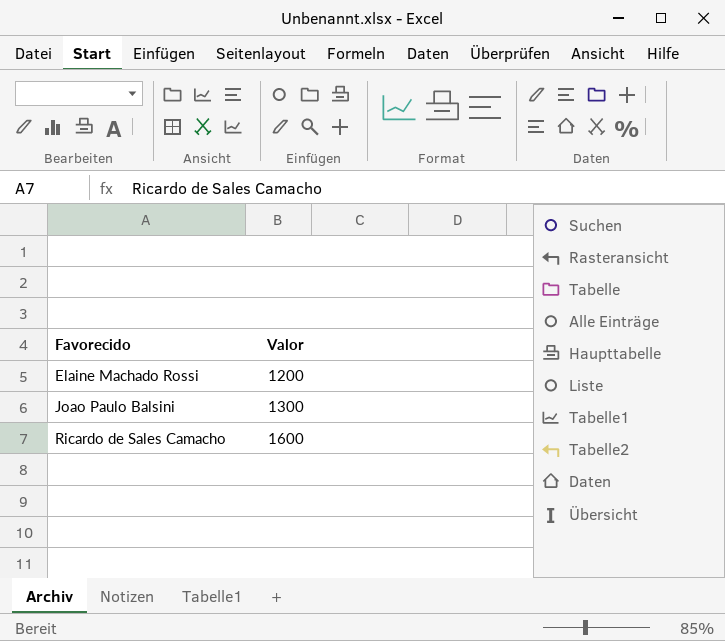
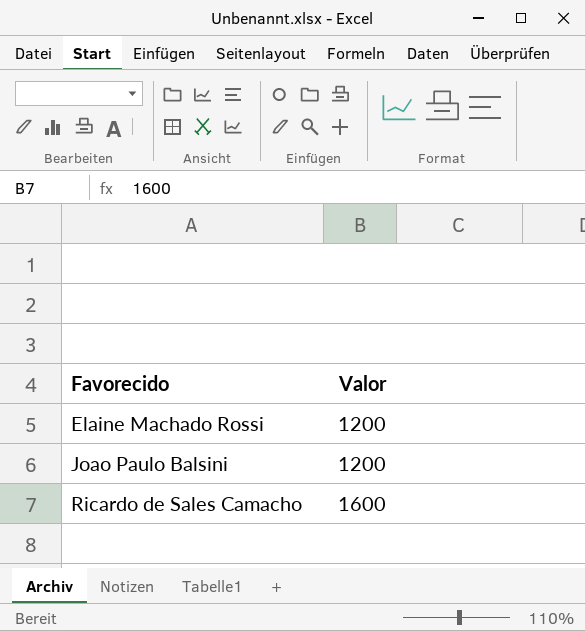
Joao Paulo Balsini | Valor: 1300 -> 1200

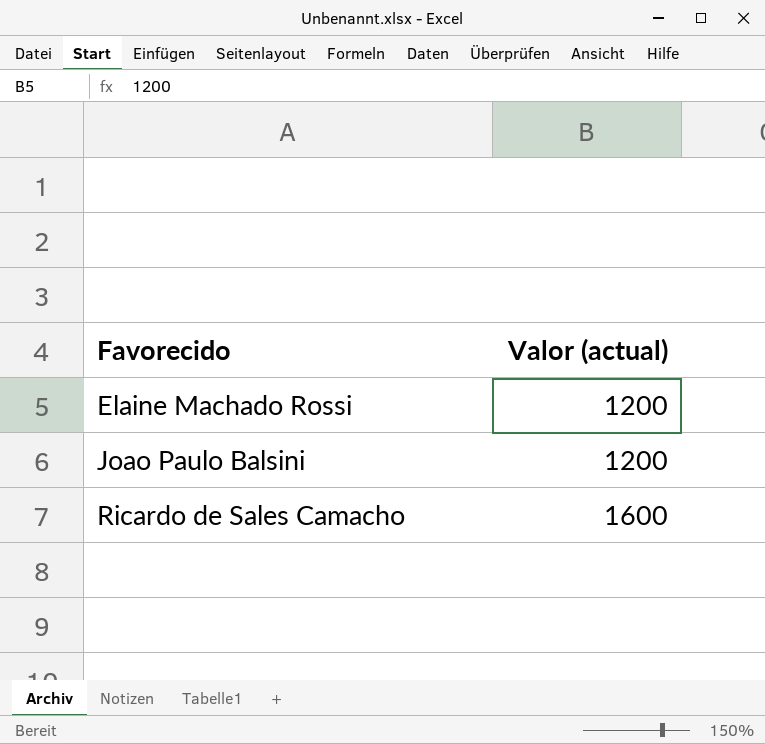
column name: Valor -> Valor (actual)

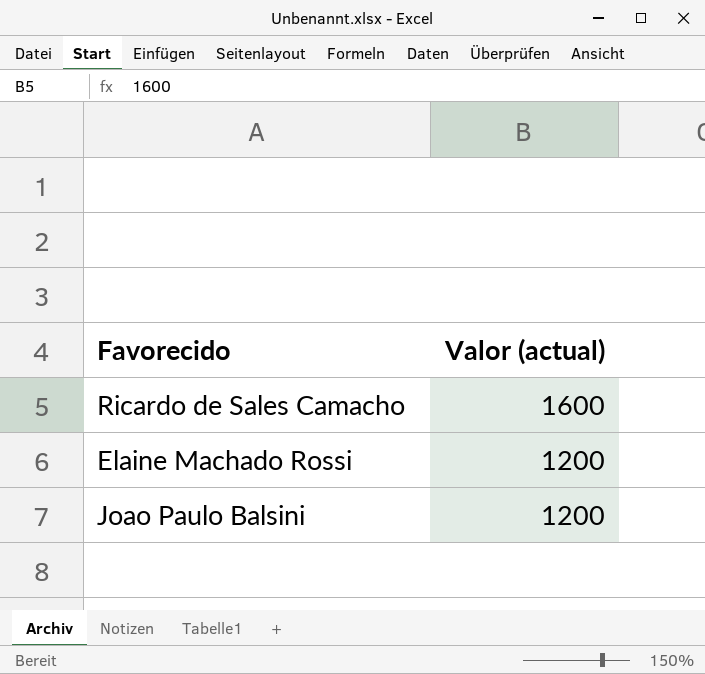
row order: Favorecido ascending -> Valor (actual) descending

